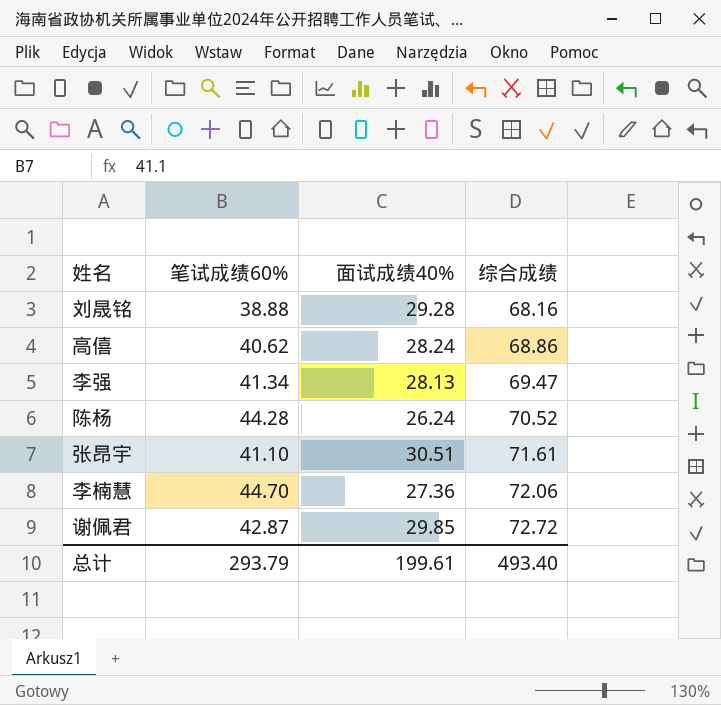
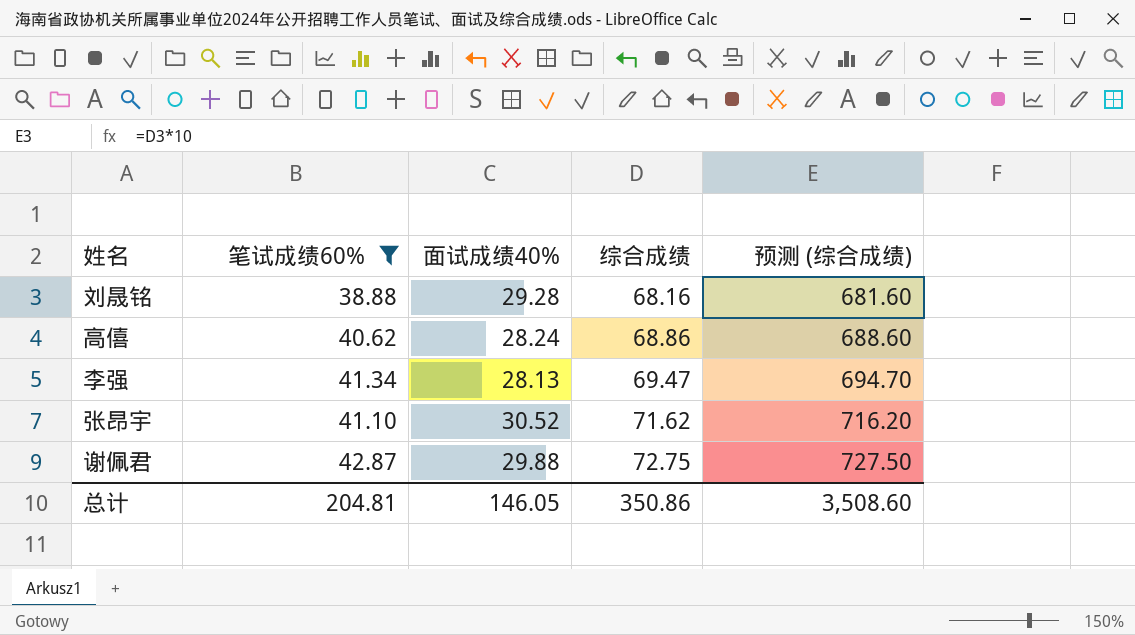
filter: none -> 笔试成绩60% <= 42.87
column 预测 (综合成绩) | formula: none -> [综合成绩] * 10
张昂宇 | 面试成绩40%: 30.51 -> 30.52
张昂宇 | 综合成绩: 71.61 -> 71.62
谢佩君 | 面试成绩40%: 29.85 -> 29.88
谢佩君 | 综合成绩: 72.72 -> 72.75
总计 | 笔试成绩60%: 293.79 -> 204.81
总计 | 面试成绩40%: 199.61 -> 146.05
总计 | 综合成绩: 493.40 -> 350.86

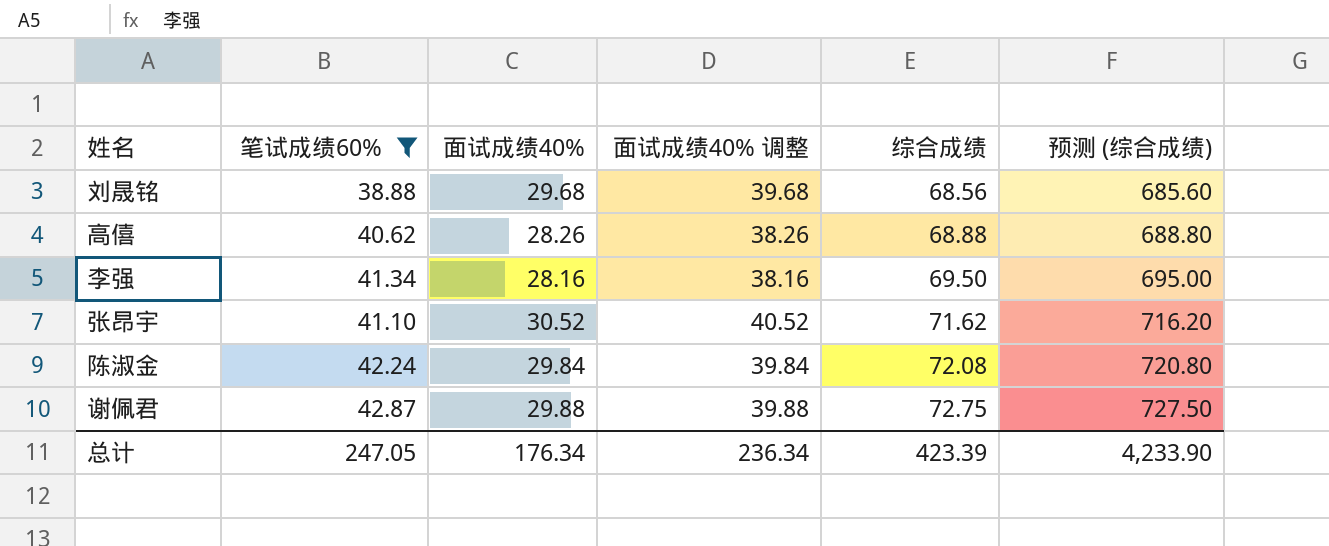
column 面试成绩40% 调整 | formula: none -> [面试成绩40%] + 10
刘晟铭 | 面试成绩40%: 29.28 -> 29.68
刘晟铭 | 综合成绩: 68.16 -> 68.56
刘晟铭 | 预测 (综合成绩): 681.60 -> 685.60
高僖 | 面试成绩40%: 28.24 -> 28.26
高僖 | 综合成绩: 68.86 -> 68.88
高僖 | 预测 (综合成绩): 688.60 -> 688.80
李强 | 面试成绩40%: 28.13 -> 28.16
李强 | 综合成绩: 69.47 -> 69.50
李强 | 预测 (综合成绩): 694.70 -> 695.00
row 陈淑金: none -> 42.24 | 29.84 | 39.84 | 72.08 | 720.80
总计 | 笔试成绩60%: 204.81 -> 247.05
总计 | 面试成绩40%: 146.05 -> 176.34
总计 | 综合成绩: 350.86 -> 423.39
总计 | 预测 (综合成绩): 3,508.60 -> 4,233.90

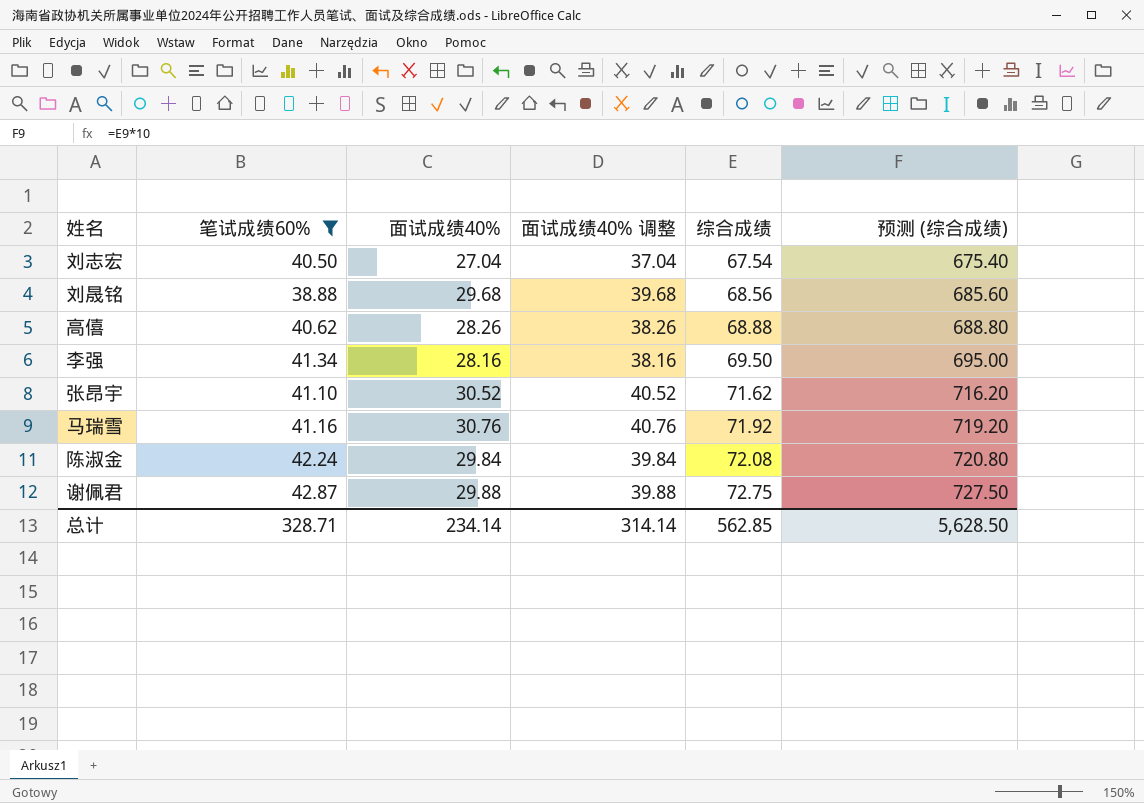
row 刘志宏: none -> 40.50 | 27.04 | 37.04 | 67.54 | 675.40
row 马瑞雪: none -> 41.16 | 30.76 | 40.76 | 71.92 | 719.20
总计 | 笔试成绩60%: 247.05 -> 328.71
总计 | 面试成绩40%: 176.34 -> 234.14
总计 | 面试成绩40% 调整: 236.34 -> 314.14
总计 | 综合成绩: 423.39 -> 562.85
总计 | 预测 (综合成绩): 4,233.90 -> 5,628.50

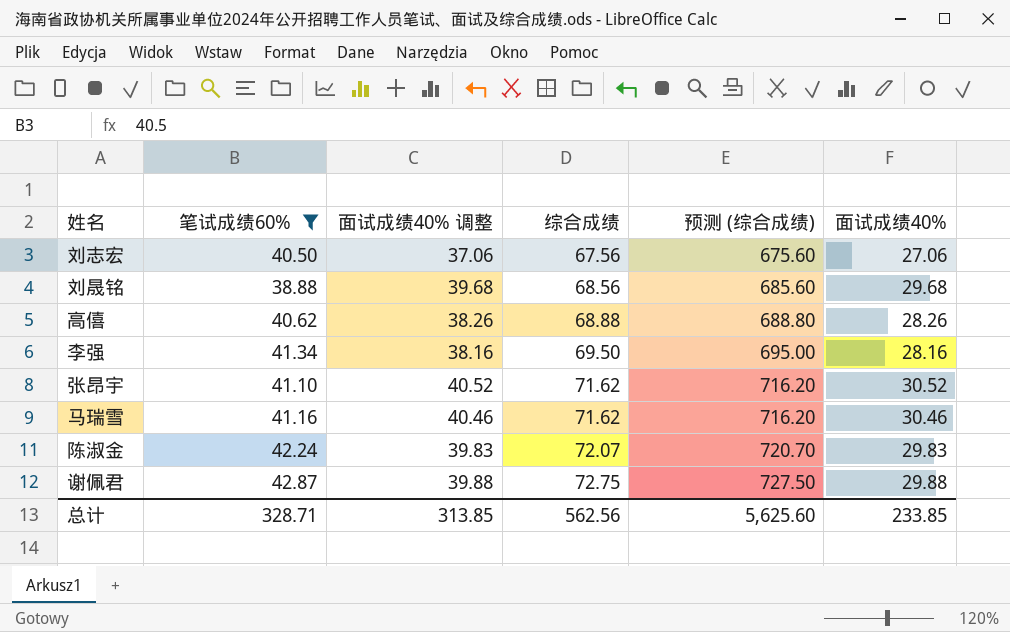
column 面试成绩40% | position: 3 -> 6
刘志宏 | 面试成绩40% 调整: 37.04 -> 37.06
刘志宏 | 综合成绩: 67.54 -> 67.56
刘志宏 | 预测 (综合成绩): 675.40 -> 675.60
刘志宏 | 面试成绩40%: 27.04 -> 27.06
马瑞雪 | 面试成绩40% 调整: 40.76 -> 40.46
马瑞雪 | 综合成绩: 71.92 -> 71.62
马瑞雪 | 预测 (综合成绩): 719.20 -> 716.20
马瑞雪 | 面试成绩40%: 30.76 -> 30.46
陈淑金 | 面试成绩40% 调整: 39.84 -> 39.83
陈淑金 | 综合成绩: 72.08 -> 72.07
陈淑金 | 预测 (综合成绩): 720.80 -> 720.70
陈淑金 | 面试成绩40%: 29.84 -> 29.83
总计 | 面试成绩40% 调整: 314.14 -> 313.85
总计 | 综合成绩: 562.85 -> 562.56
总计 | 预测 (综合成绩): 5,628.50 -> 5,625.60
总计 | 面试成绩40%: 234.14 -> 233.85

